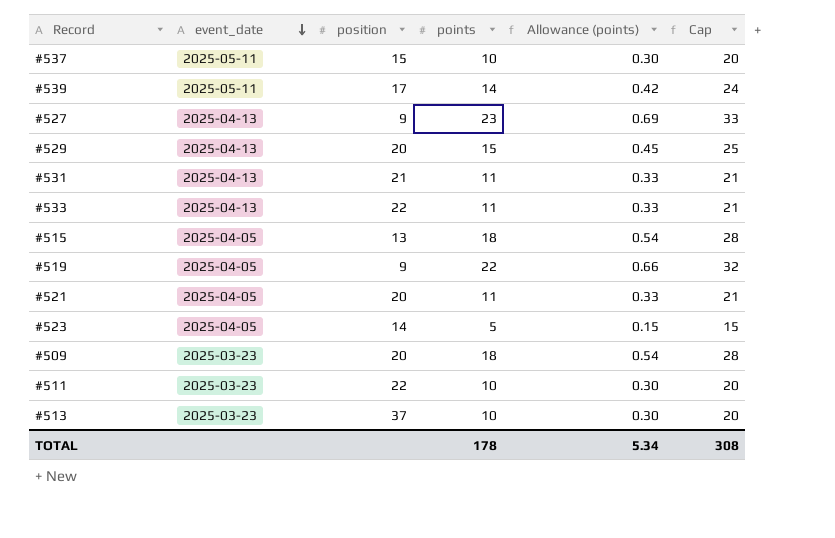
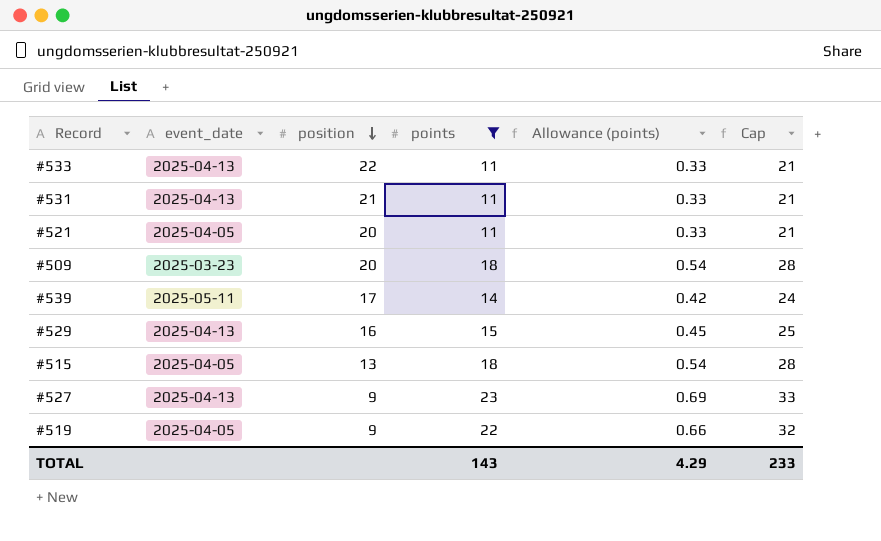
filter: none -> points >= 11
row order: event_date descending -> position descending
#529 | position: 20 -> 16
TOTAL | points: 178 -> 143
TOTAL | Allowance (points): 5.34 -> 4.29
TOTAL | Cap: 308 -> 233

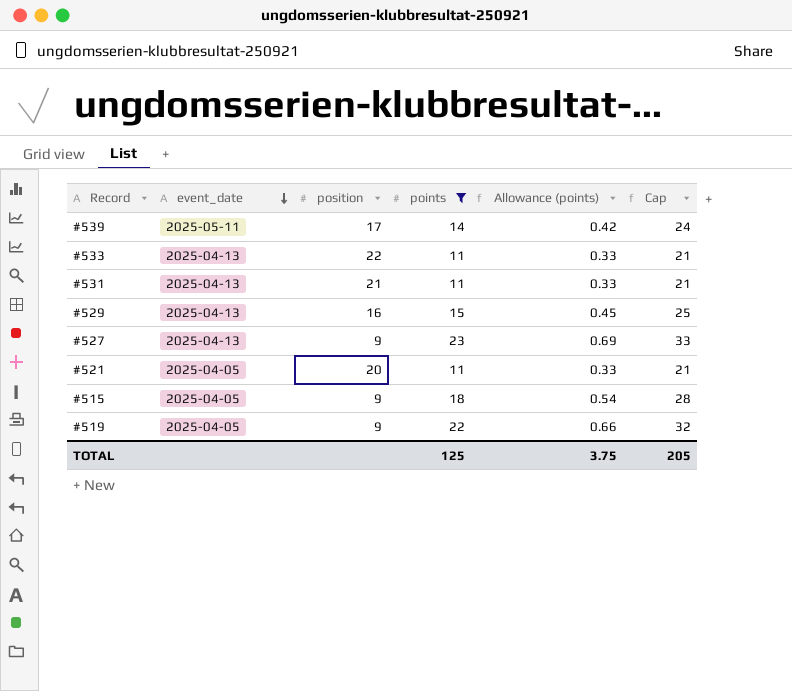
row order: position descending -> event_date descending
row #509: 2025-03-23 | 20 | 18 | 0.54 | 28 -> none
#515 | position: 13 -> 9
TOTAL | points: 143 -> 125
TOTAL | Allowance (points): 4.29 -> 3.75
TOTAL | Cap: 233 -> 205

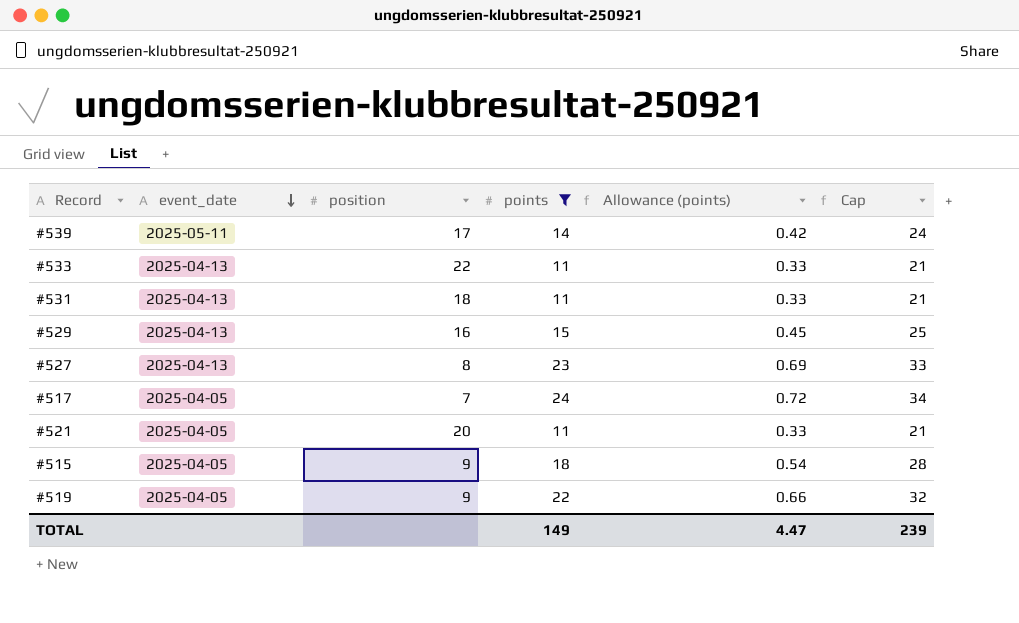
#531 | position: 21 -> 18
#527 | position: 9 -> 8
row #517: none -> 2025-04-05 | 7 | 24 | 0.72 | 34
TOTAL | points: 125 -> 149
TOTAL | Allowance (points): 3.75 -> 4.47
TOTAL | Cap: 205 -> 239

